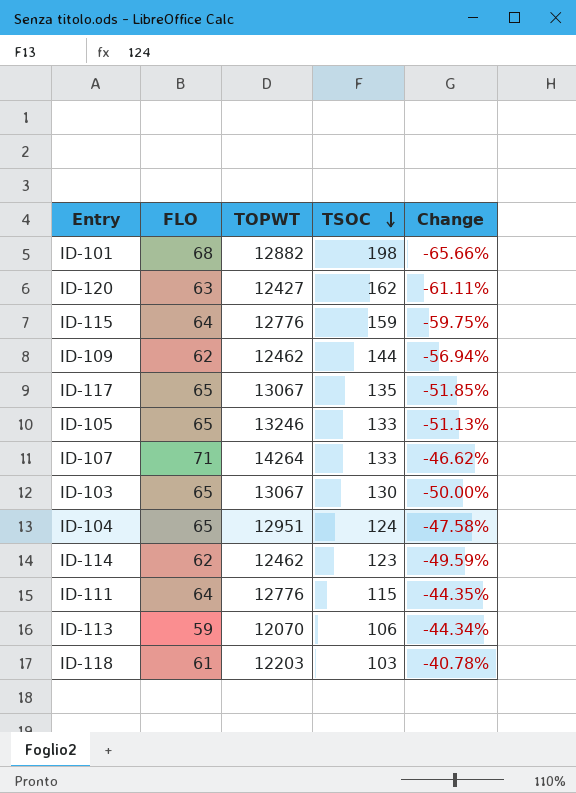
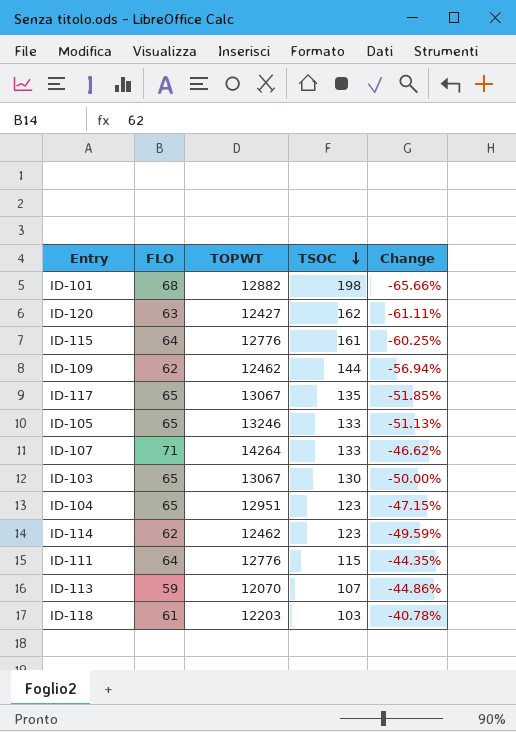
ID-115 | TSOC: 159 -> 161
ID-115 | Change: -59.75% -> -60.25%
ID-104 | TSOC: 124 -> 123
ID-104 | Change: -47.58% -> -47.15%
ID-113 | TSOC: 106 -> 107
ID-113 | Change: -44.34% -> -44.86%

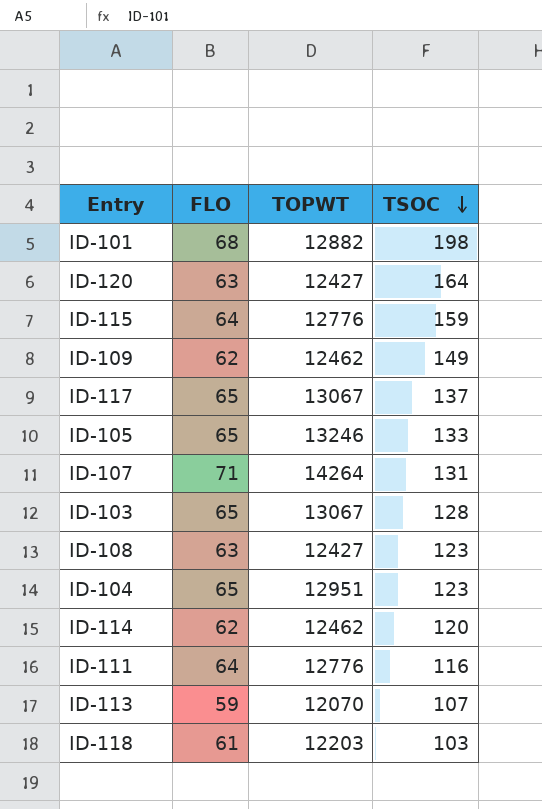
column Change | formula: ([FLO] - [TSOC]) / [TSOC] -> none
ID-120 | TSOC: 162 -> 164
ID-115 | TSOC: 161 -> 159
ID-109 | TSOC: 144 -> 149
ID-117 | TSOC: 135 -> 137
ID-107 | TSOC: 133 -> 131
ID-103 | TSOC: 130 -> 128
row ID-108: none -> 63 | 12427 | 123
ID-114 | TSOC: 123 -> 120
ID-111 | TSOC: 115 -> 116

